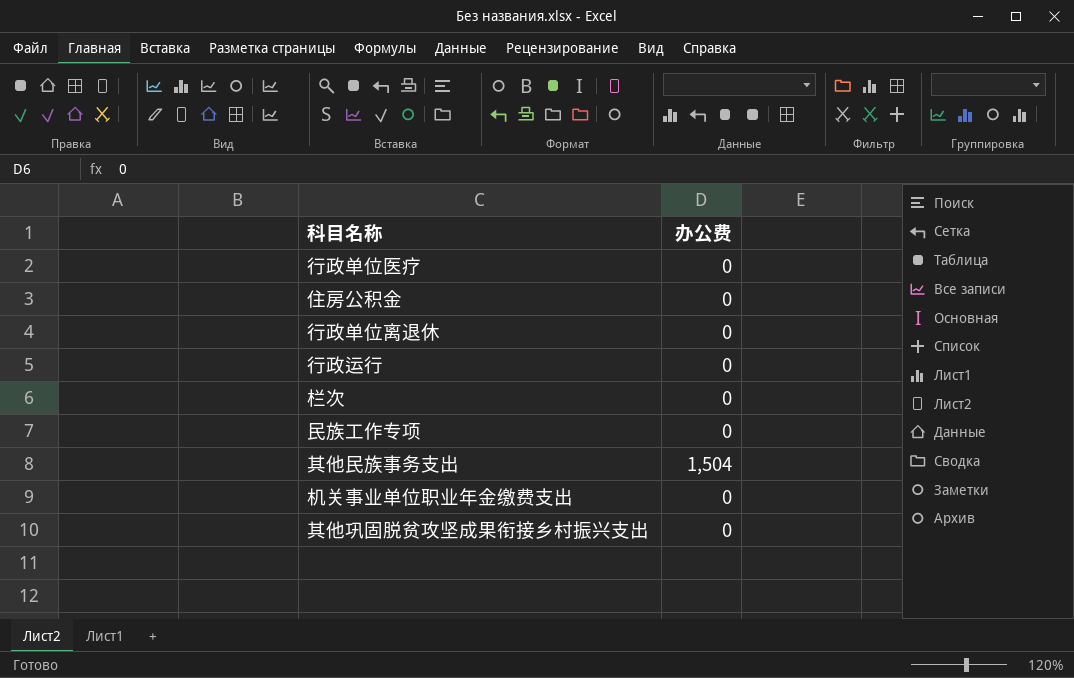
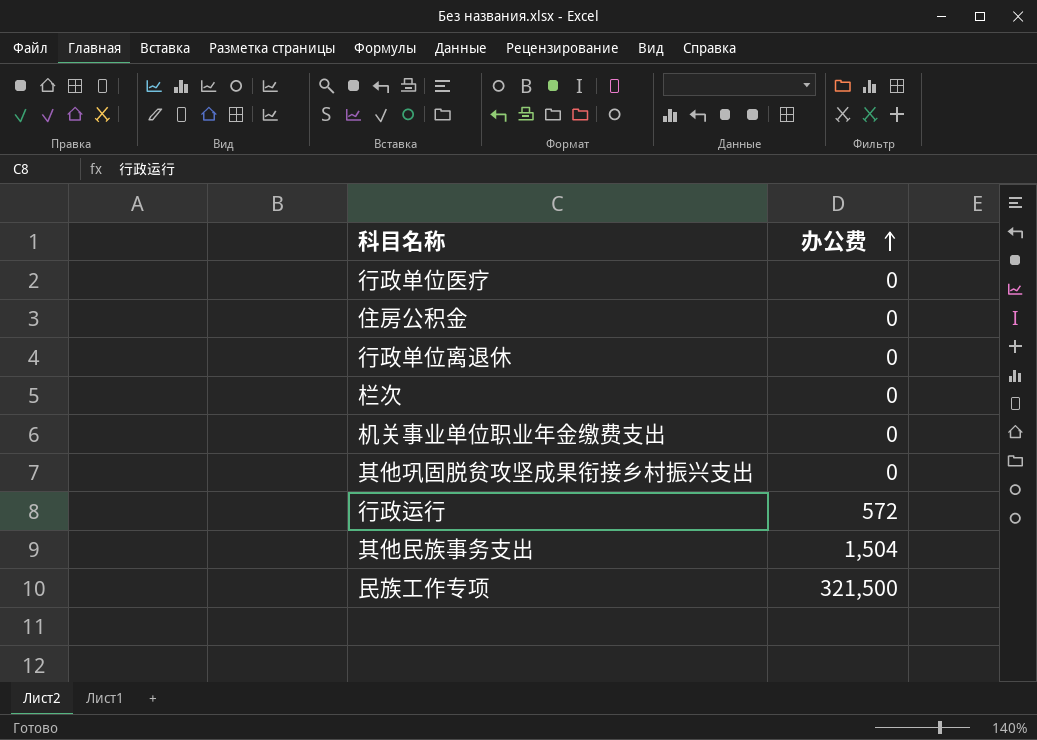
row order: none -> 办公费 ascending
行政运行 | 办公费: 0 -> 572
民族工作专项 | 办公费: 0 -> 321,500

